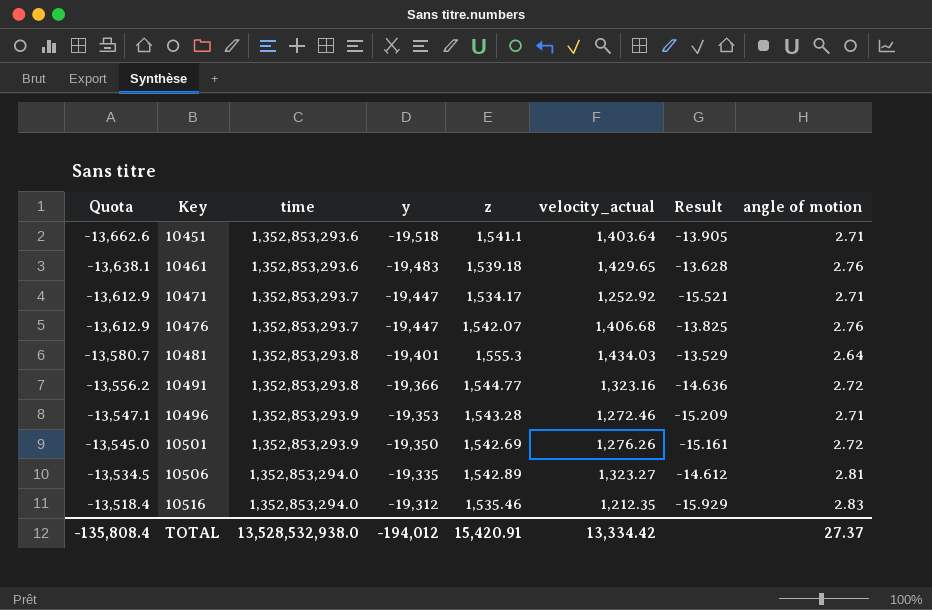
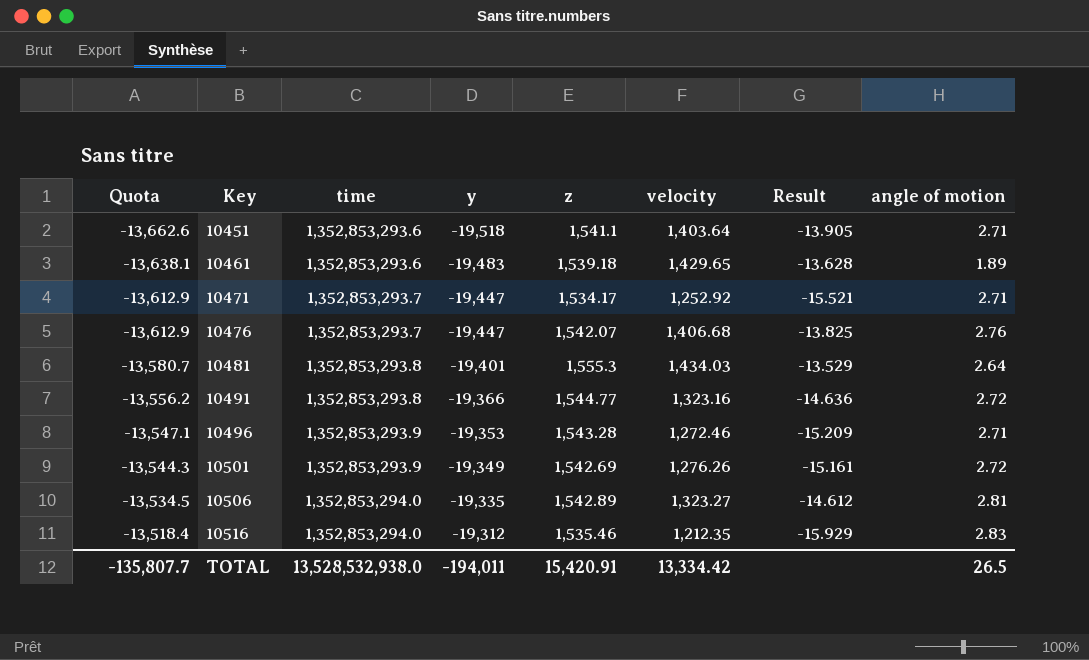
column name: velocity_actual -> velocity
10461 | angle of motion: 2.76 -> 1.89
10501 | Quota: -13,545.0 -> -13,544.3
10501 | y: -19,350 -> -19,349
TOTAL | Quota: -135,808.4 -> -135,807.7
TOTAL | y: -194,012 -> -194,011
TOTAL | angle of motion: 27.37 -> 26.5

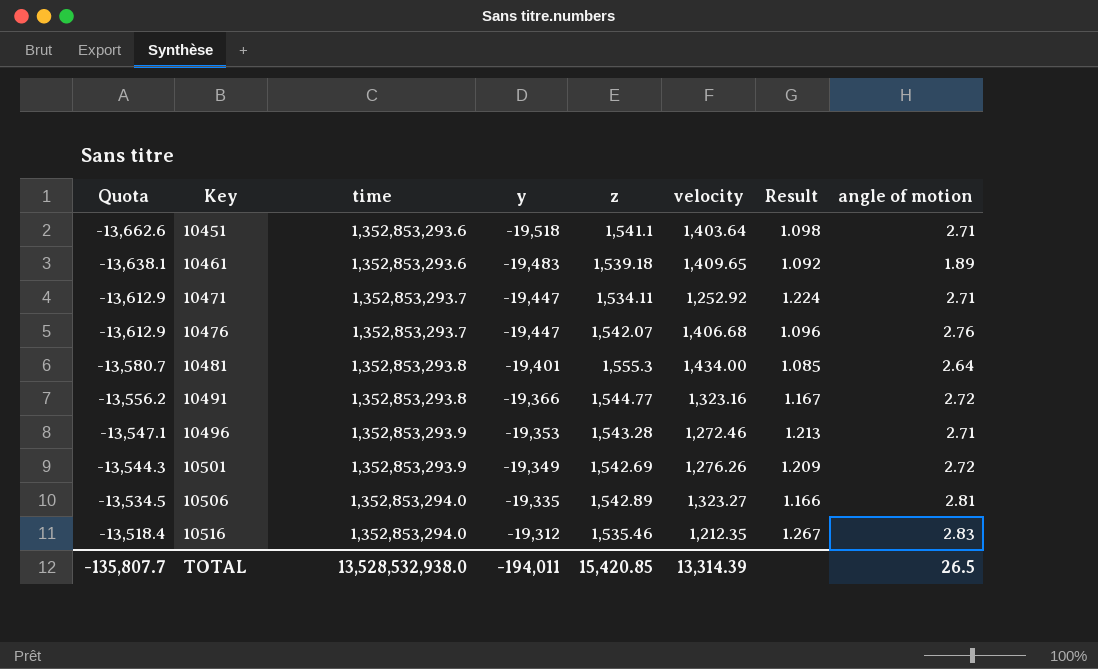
column Result | formula: [y] / [velocity] -> [z] / [velocity]
10461 | velocity: 1,429.65 -> 1,409.65
10471 | z: 1,534.17 -> 1,534.11
10481 | velocity: 1,434.03 -> 1,434.00
TOTAL | z: 15,420.91 -> 15,420.85
TOTAL | velocity: 13,334.42 -> 13,314.39

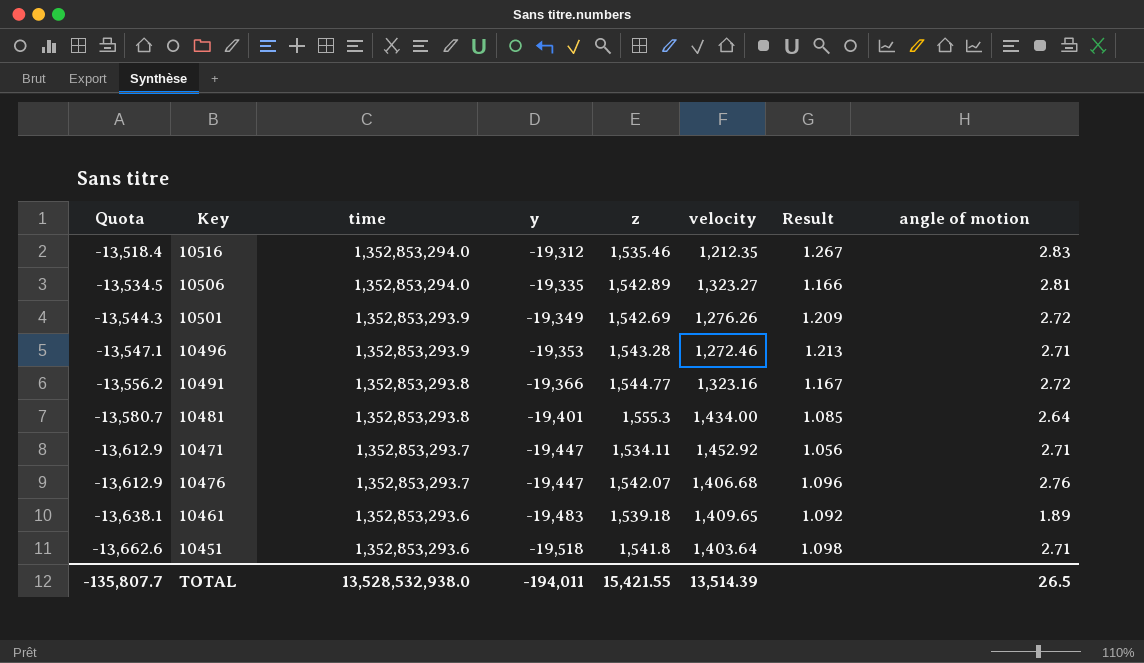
row order: Quota ascending -> Quota descending
10471 | velocity: 1,252.92 -> 1,452.92
10471 | Result: 1.224 -> 1.056
10451 | z: 1,541.1 -> 1,541.8
TOTAL | z: 15,420.85 -> 15,421.55
TOTAL | velocity: 13,314.39 -> 13,514.39

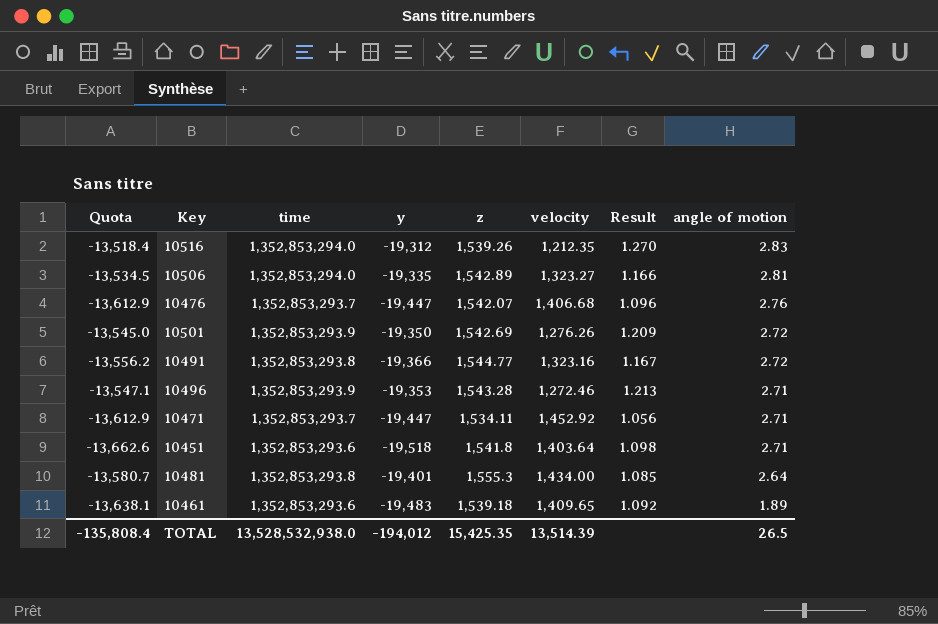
row order: Quota descending -> angle of motion descending
10516 | z: 1,535.46 -> 1,539.26
10516 | Result: 1.267 -> 1.270
10501 | Quota: -13,544.3 -> -13,545.0
10501 | y: -19,349 -> -19,350
TOTAL | Quota: -135,807.7 -> -135,808.4
TOTAL | y: -194,011 -> -194,012
TOTAL | z: 15,421.55 -> 15,425.35

